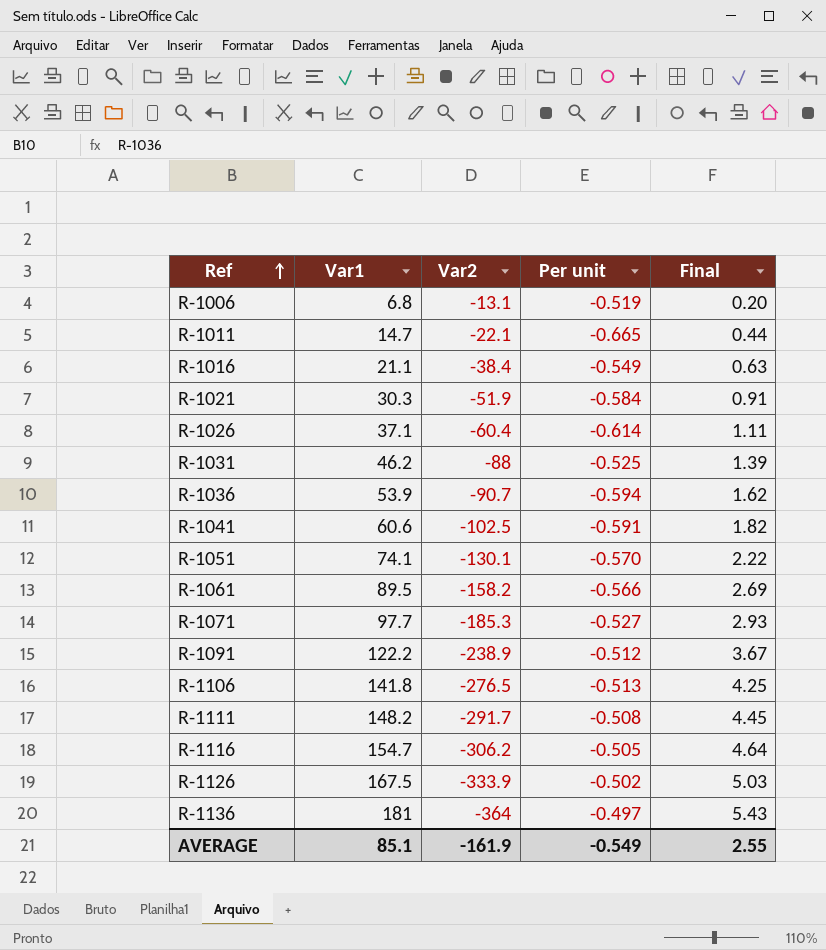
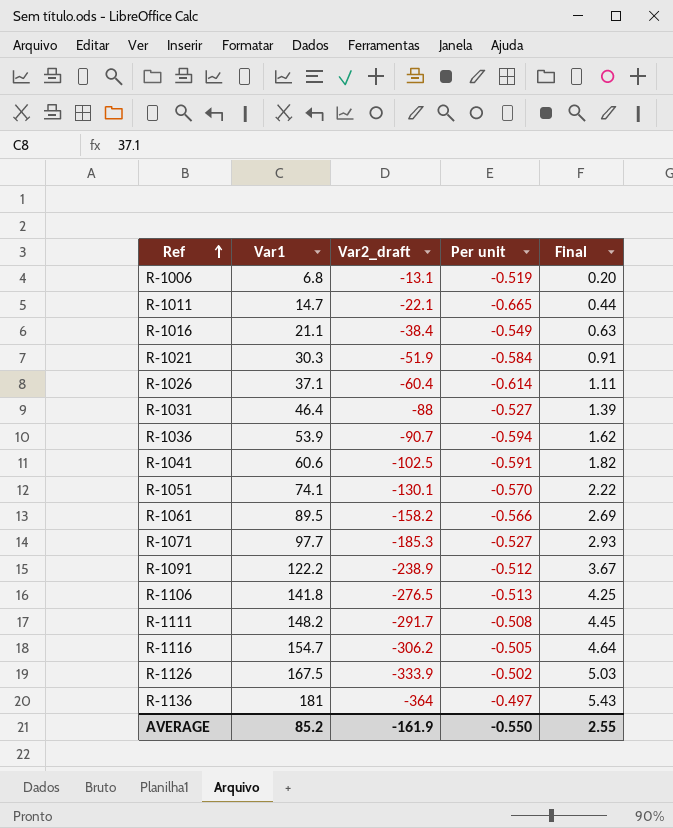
column name: Var2 -> Var2_draft
R-1031 | Var1: 46.2 -> 46.4
R-1031 | Per unit: -0.525 -> -0.527
AVERAGE | Var1: 85.1 -> 85.2
AVERAGE | Per unit: -0.549 -> -0.550

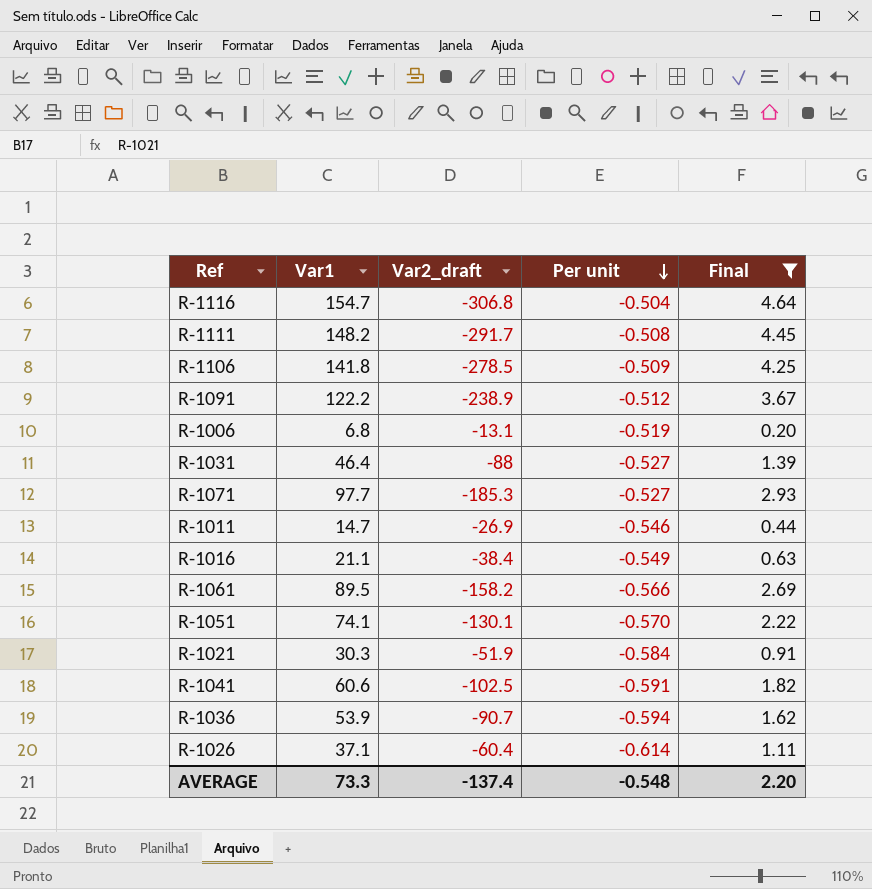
filter: none -> Final <= 4.64
row order: Ref ascending -> Per unit descending
R-1116 | Var2_draft: -306.2 -> -306.8
R-1116 | Per unit: -0.505 -> -0.504
R-1106 | Var2_draft: -276.5 -> -278.5
R-1106 | Per unit: -0.513 -> -0.509
R-1011 | Var2_draft: -22.1 -> -26.9
R-1011 | Per unit: -0.665 -> -0.546
AVERAGE | Var1: 85.2 -> 73.3
AVERAGE | Var2_draft: -161.9 -> -137.4
AVERAGE | Per unit: -0.550 -> -0.548
AVERAGE | Final: 2.55 -> 2.20

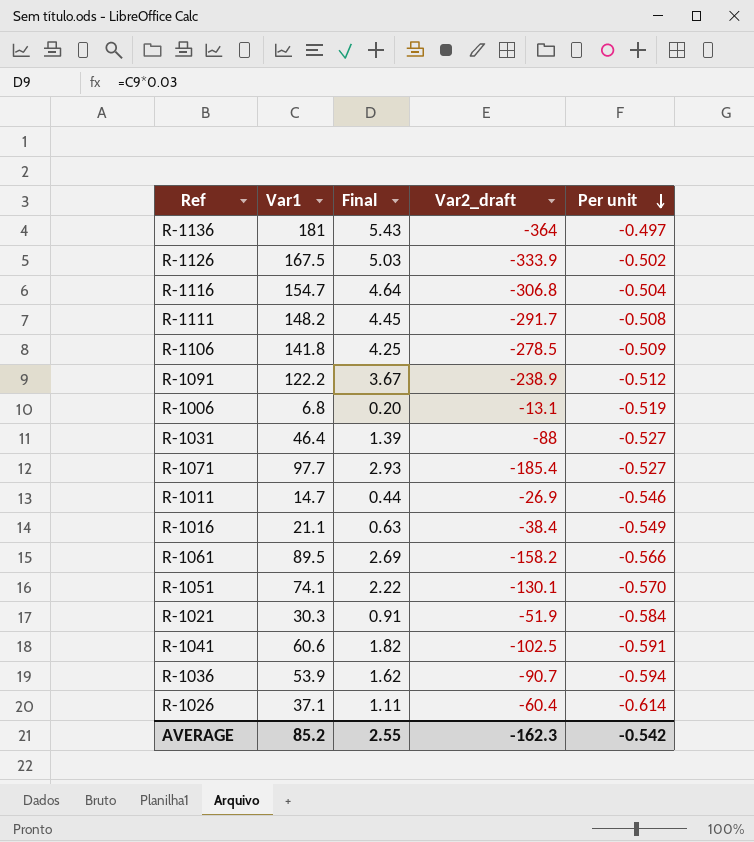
filter: Final <= 4.64 -> none
column Final | position: 5 -> 3
R-1071 | Var2_draft: -185.3 -> -185.4
AVERAGE | Var1: 73.3 -> 85.2
AVERAGE | Final: 2.20 -> 2.55
AVERAGE | Var2_draft: -137.4 -> -162.3
AVERAGE | Per unit: -0.548 -> -0.542

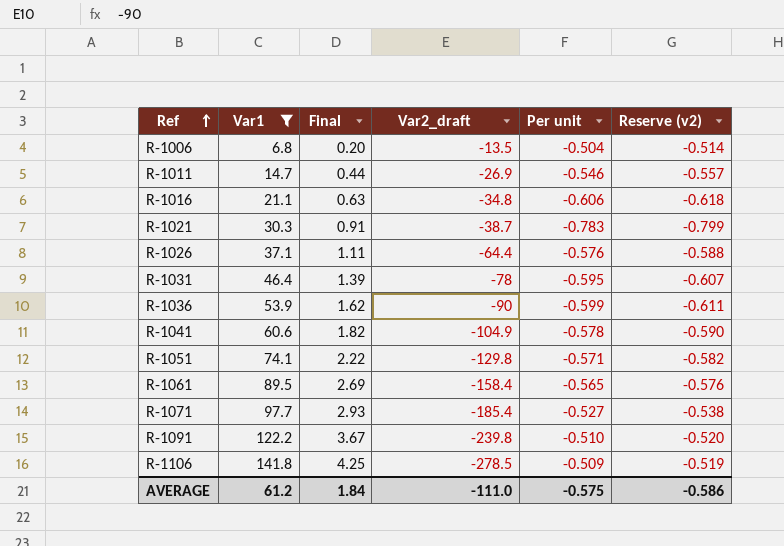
filter: none -> Var1 <= 141.8
row order: Per unit descending -> Ref ascending
column Reserve (v2) | formula: none -> [Per unit] * 1.02
R-1006 | Var2_draft: -13.1 -> -13.5
R-1006 | Per unit: -0.519 -> -0.504
R-1016 | Var2_draft: -38.4 -> -34.8
R-1016 | Per unit: -0.549 -> -0.606
R-1021 | Var2_draft: -51.9 -> -38.7
R-1021 | Per unit: -0.584 -> -0.783
R-1026 | Var2_draft: -60.4 -> -64.4
R-1026 | Per unit: -0.614 -> -0.576
R-1031 | Var2_draft: -88 -> -78
R-1031 | Per unit: -0.527 -> -0.595
R-1036 | Var2_draft: -90.7 -> -90
R-1036 | Per unit: -0.594 -> -0.599
R-1041 | Var2_draft: -102.5 -> -104.9
R-1041 | Per unit: -0.591 -> -0.578
R-1051 | Var2_draft: -130.1 -> -129.8
R-1051 | Per unit: -0.570 -> -0.571
R-1061 | Var2_draft: -158.2 -> -158.4
R-1061 | Per unit: -0.566 -> -0.565
R-1091 | Var2_draft: -238.9 -> -239.8
R-1091 | Per unit: -0.512 -> -0.510
AVERAGE | Var1: 85.2 -> 61.2
AVERAGE | Final: 2.55 -> 1.84
AVERAGE | Var2_draft: -162.3 -> -111.0
AVERAGE | Per unit: -0.542 -> -0.575

